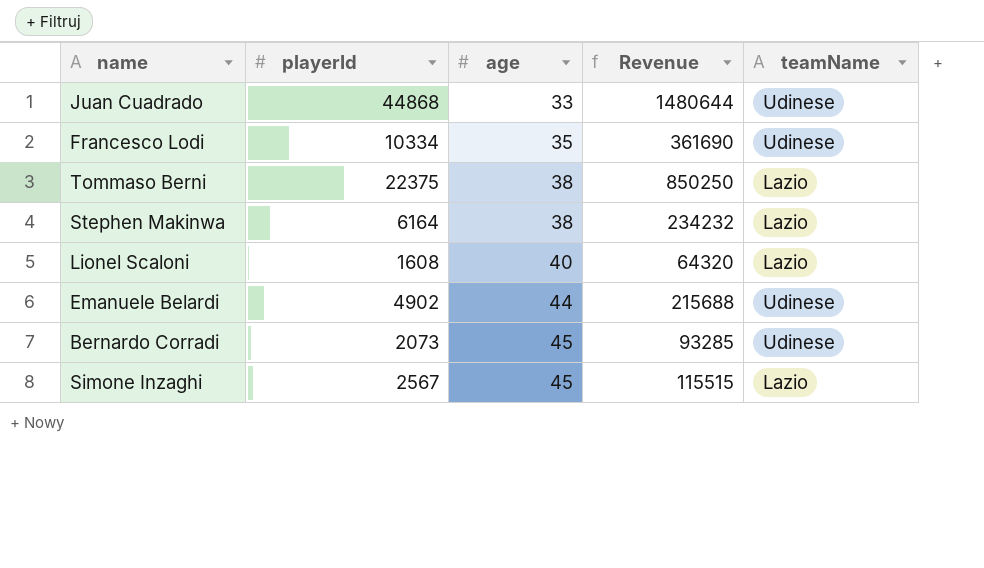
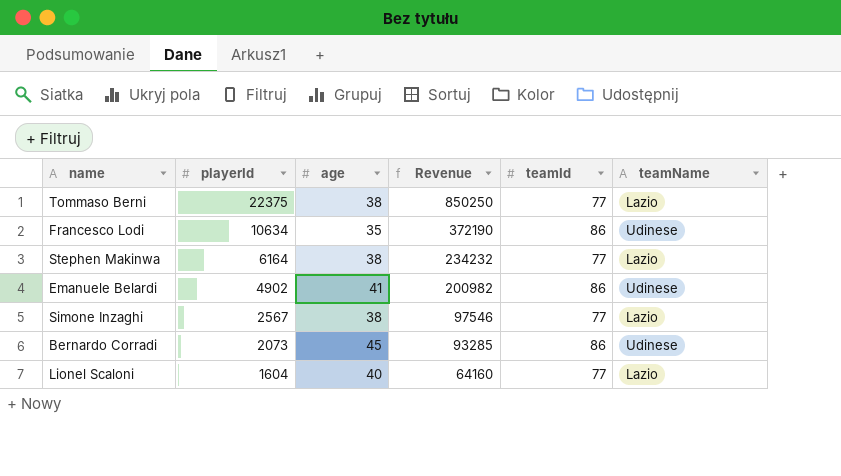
row order: age ascending -> playerId descending
column teamId | position: none -> 5
row Juan Cuadrado: 44868 | 33 | 1480644 | Udinese -> none
Francesco Lodi | playerId: 10334 -> 10634
Francesco Lodi | Revenue: 361690 -> 372190
Emanuele Belardi | age: 44 -> 41
Emanuele Belardi | Revenue: 215688 -> 200982
Simone Inzaghi | age: 45 -> 38
Simone Inzaghi | Revenue: 115515 -> 97546
Lionel Scaloni | playerId: 1608 -> 1604
Lionel Scaloni | Revenue: 64320 -> 64160

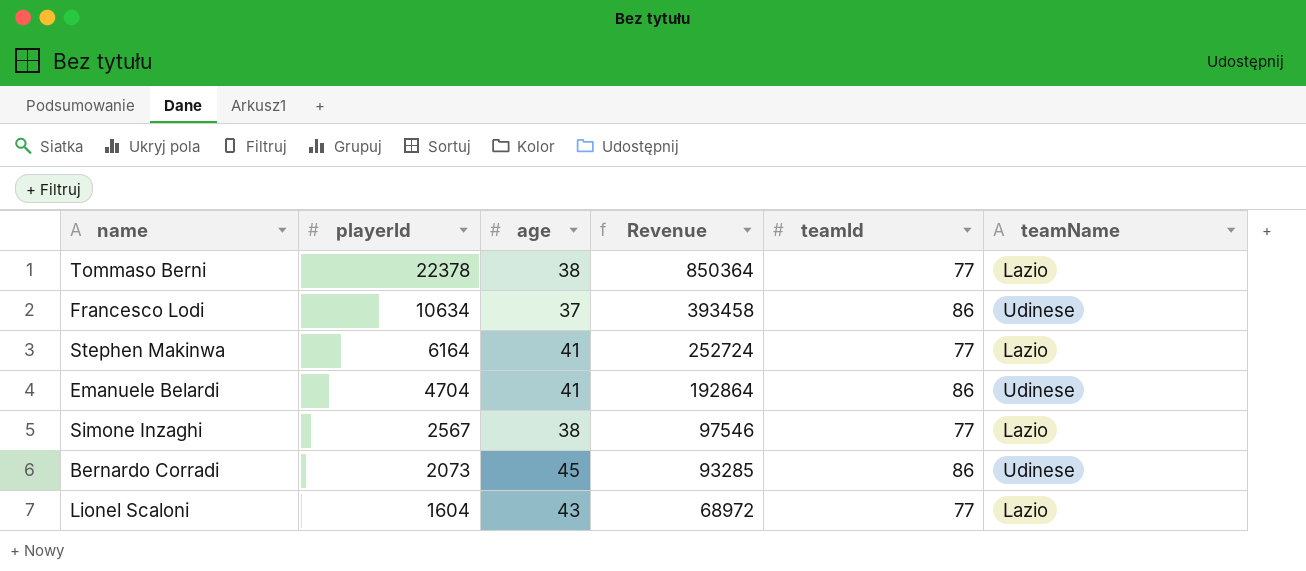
Tommaso Berni | playerId: 22375 -> 22378
Tommaso Berni | Revenue: 850250 -> 850364
Francesco Lodi | age: 35 -> 37
Francesco Lodi | Revenue: 372190 -> 393458
Stephen Makinwa | age: 38 -> 41
Stephen Makinwa | Revenue: 234232 -> 252724
Emanuele Belardi | playerId: 4902 -> 4704
Emanuele Belardi | Revenue: 200982 -> 192864
Lionel Scaloni | age: 40 -> 43
Lionel Scaloni | Revenue: 64160 -> 68972

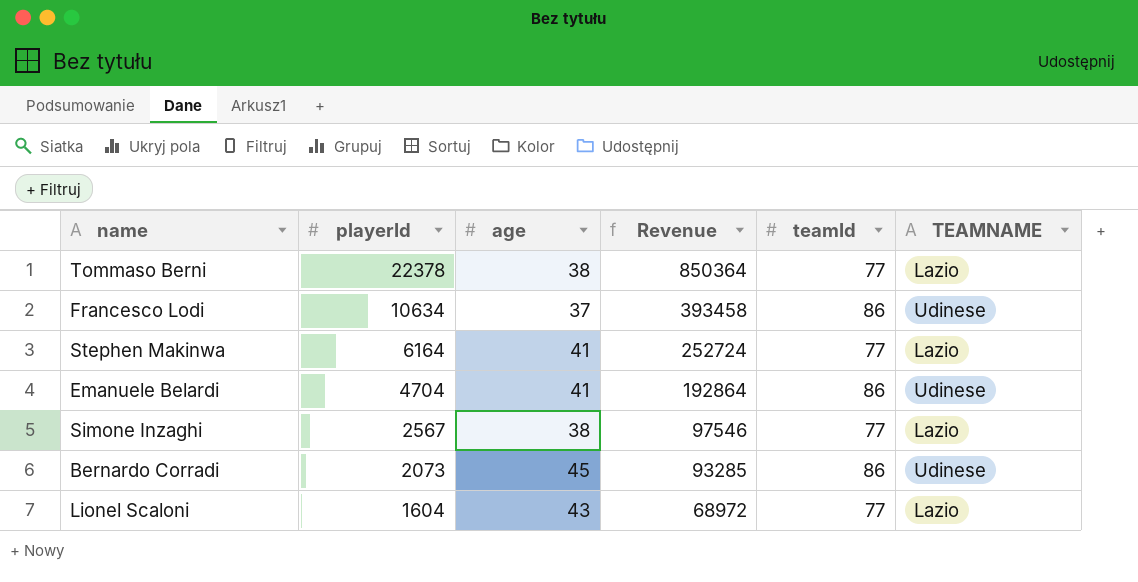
column name: teamName -> TEAMNAME

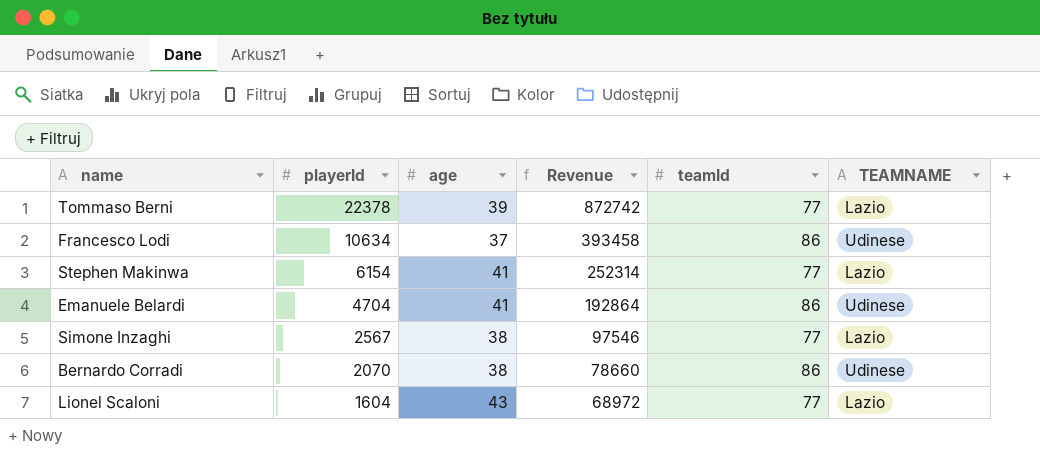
Tommaso Berni | age: 38 -> 39
Tommaso Berni | Revenue: 850364 -> 872742
Stephen Makinwa | playerId: 6164 -> 6154
Stephen Makinwa | Revenue: 252724 -> 252314
Bernardo Corradi | playerId: 2073 -> 2070
Bernardo Corradi | age: 45 -> 38
Bernardo Corradi | Revenue: 93285 -> 78660

